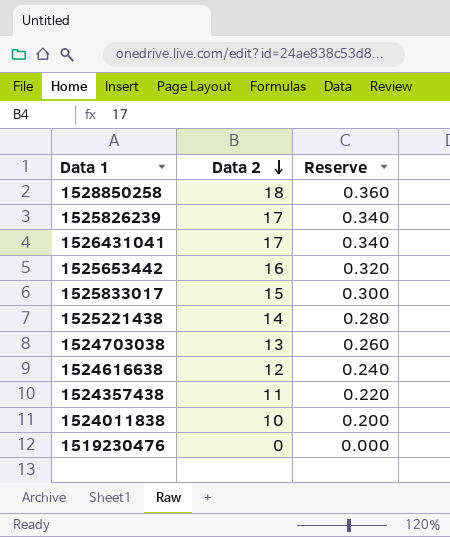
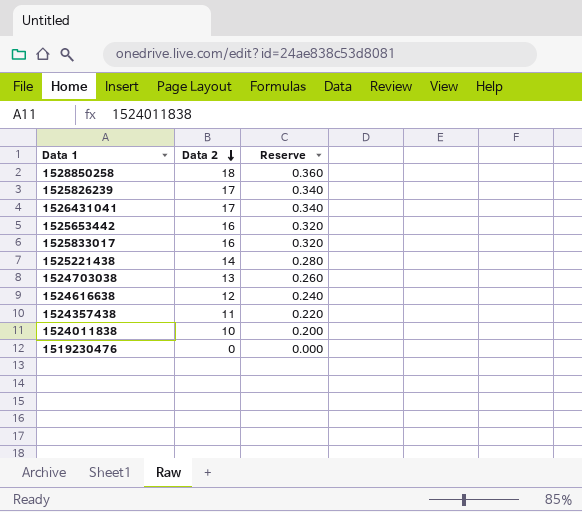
1525833017 | Data 2: 15 -> 16
1525833017 | Reserve: 0.300 -> 0.320

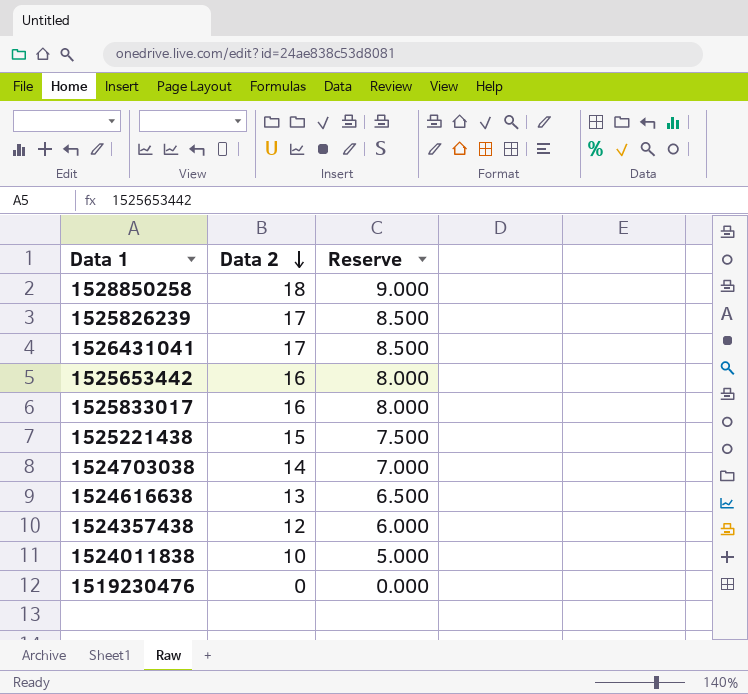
column Reserve | formula: [Data 2] * 0.02 -> [Data 2] * 0.5
1525221438 | Data 2: 14 -> 15
1524703038 | Data 2: 13 -> 14
1524616638 | Data 2: 12 -> 13
1524357438 | Data 2: 11 -> 12

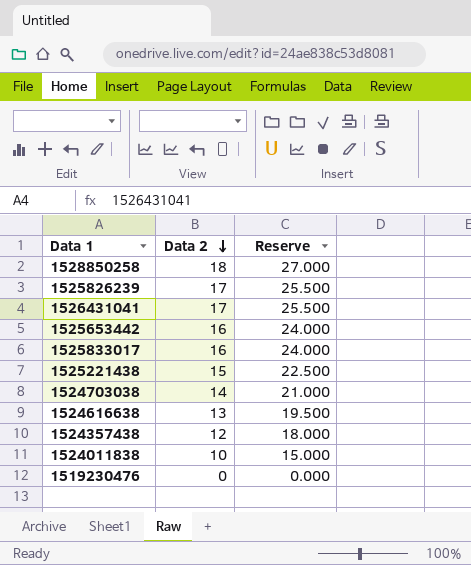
column Reserve | formula: [Data 2] * 0.5 -> [Data 2] * 1.5

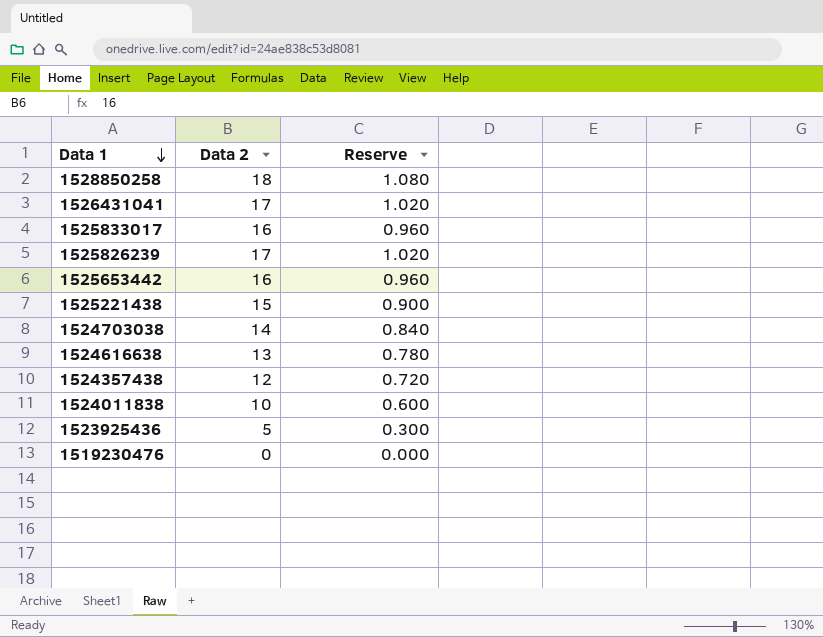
row order: Data 2 descending -> Data 1 descending
column Reserve | formula: [Data 2] * 1.5 -> [Data 2] * 0.06
row 1523925436: none -> 5 | 0.300

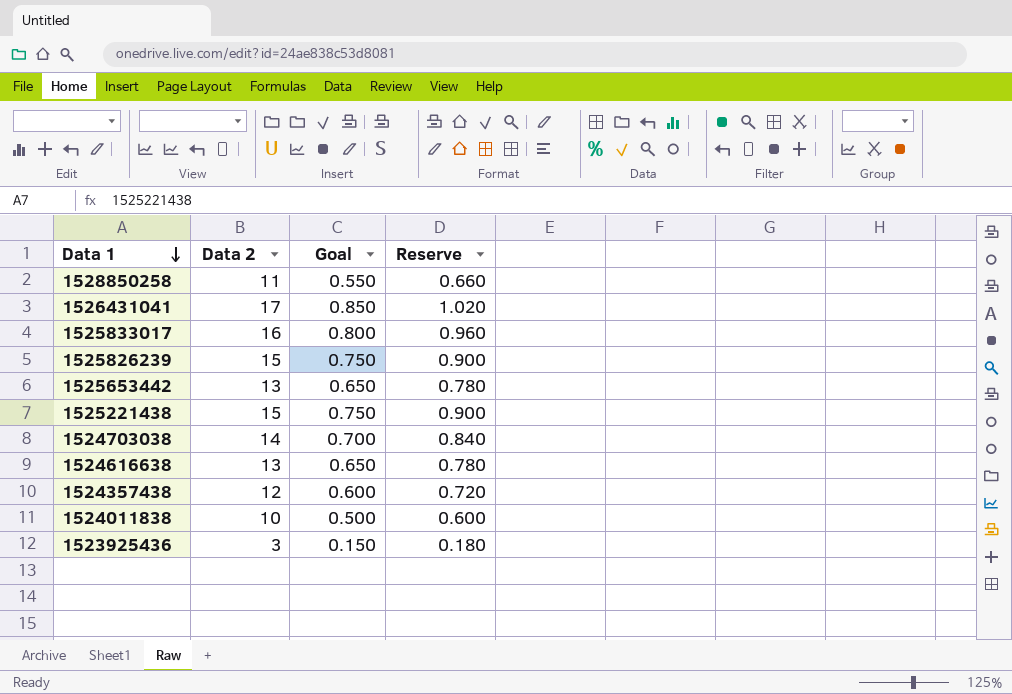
column Goal | formula: none -> [Data 2] * 0.05
row 1519230476: 0 | 0.000 -> none
1528850258 | Data 2: 18 -> 11
1528850258 | Reserve: 1.080 -> 0.660
1525826239 | Data 2: 17 -> 15
1525826239 | Reserve: 1.020 -> 0.900
1525653442 | Data 2: 16 -> 13
1525653442 | Reserve: 0.960 -> 0.780
1523925436 | Data 2: 5 -> 3
1523925436 | Reserve: 0.300 -> 0.180

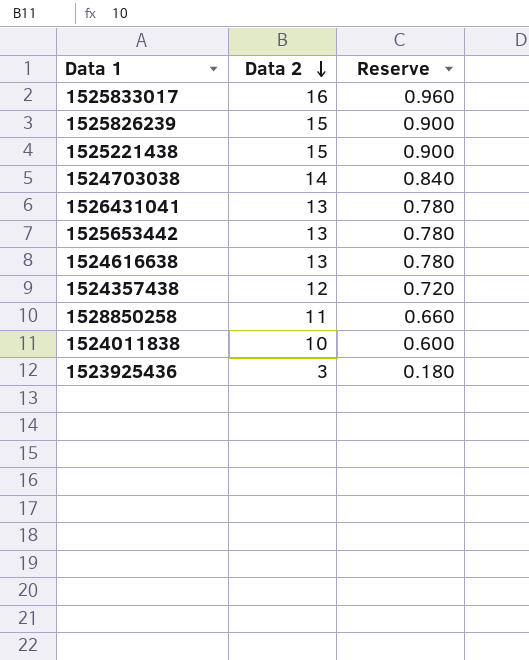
row order: Data 1 descending -> Data 2 descending
column Goal | formula: [Data 2] * 0.05 -> none
1526431041 | Data 2: 17 -> 13
1526431041 | Reserve: 1.020 -> 0.780

